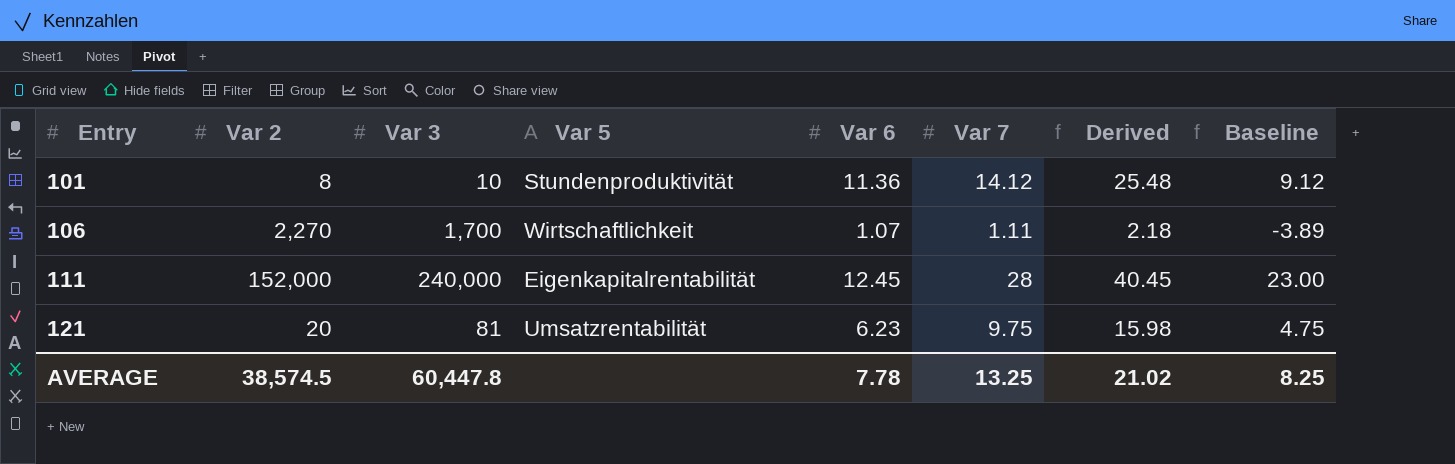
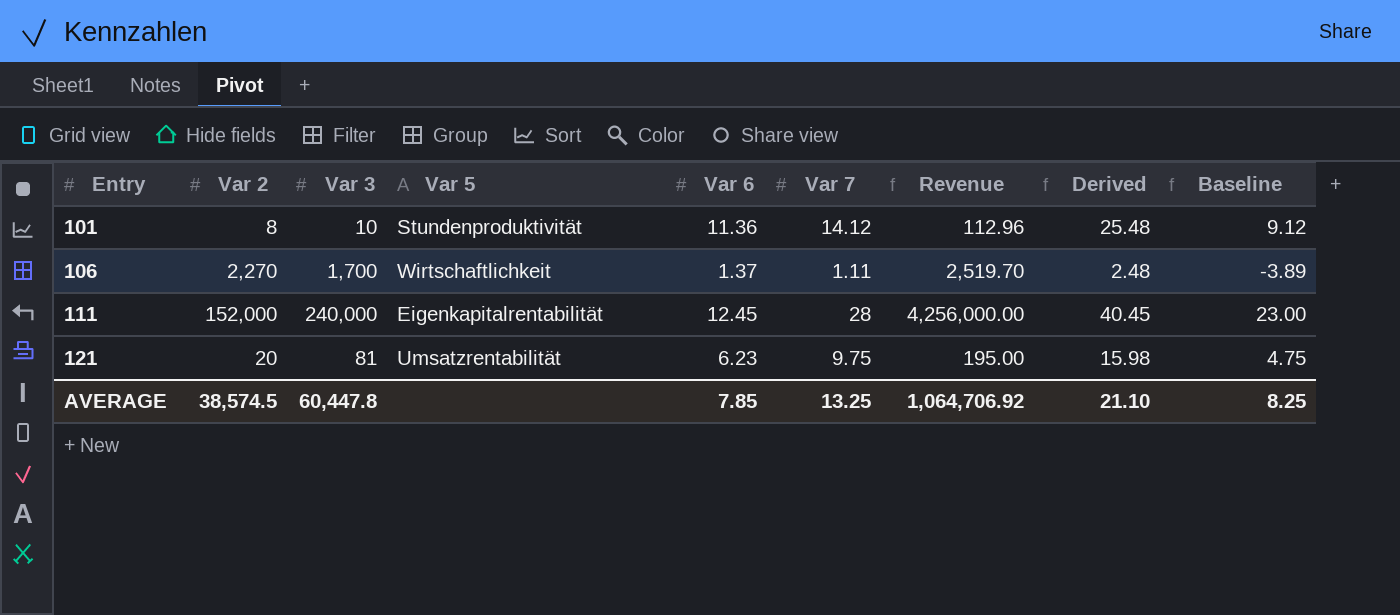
column Revenue | formula: none -> [Var 2] * [Var 7]
106 | Var 6: 1.07 -> 1.37
106 | Derived: 2.18 -> 2.48
AVERAGE | Var 6: 7.78 -> 7.85
AVERAGE | Derived: 21.02 -> 21.10

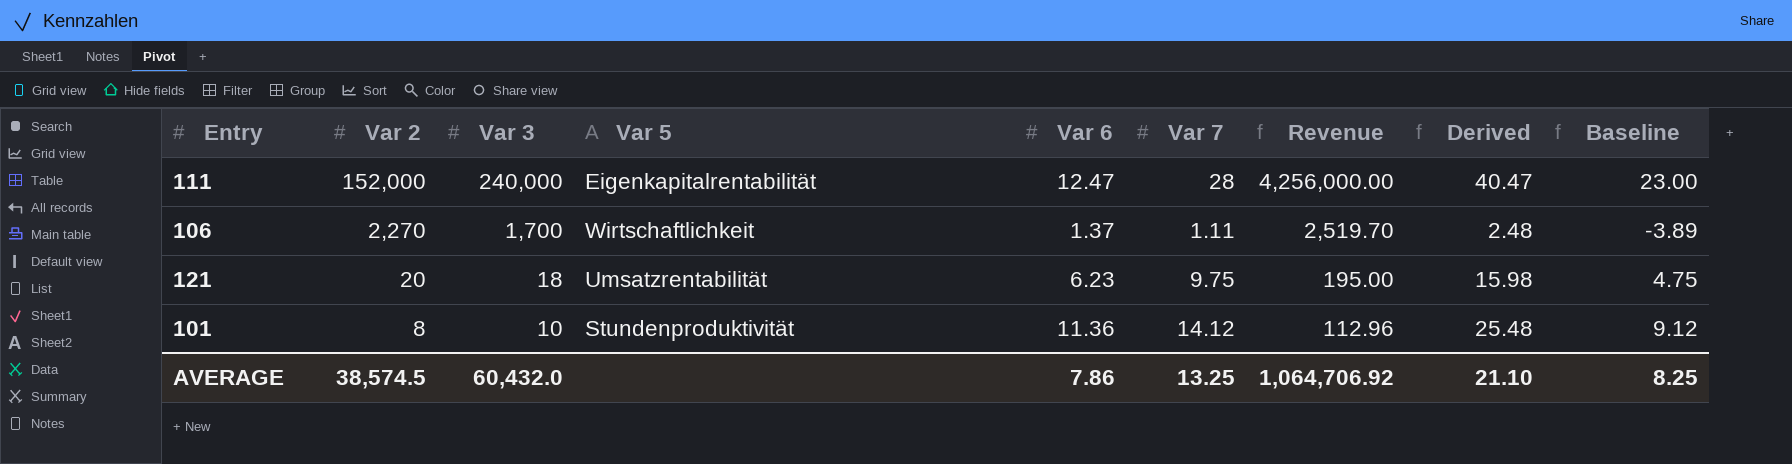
row order: Entry ascending -> Var 2 descending
111 | Var 6: 12.45 -> 12.47
111 | Derived: 40.45 -> 40.47
121 | Var 3: 81 -> 18
AVERAGE | Var 3: 60,447.8 -> 60,432.0
AVERAGE | Var 6: 7.85 -> 7.86

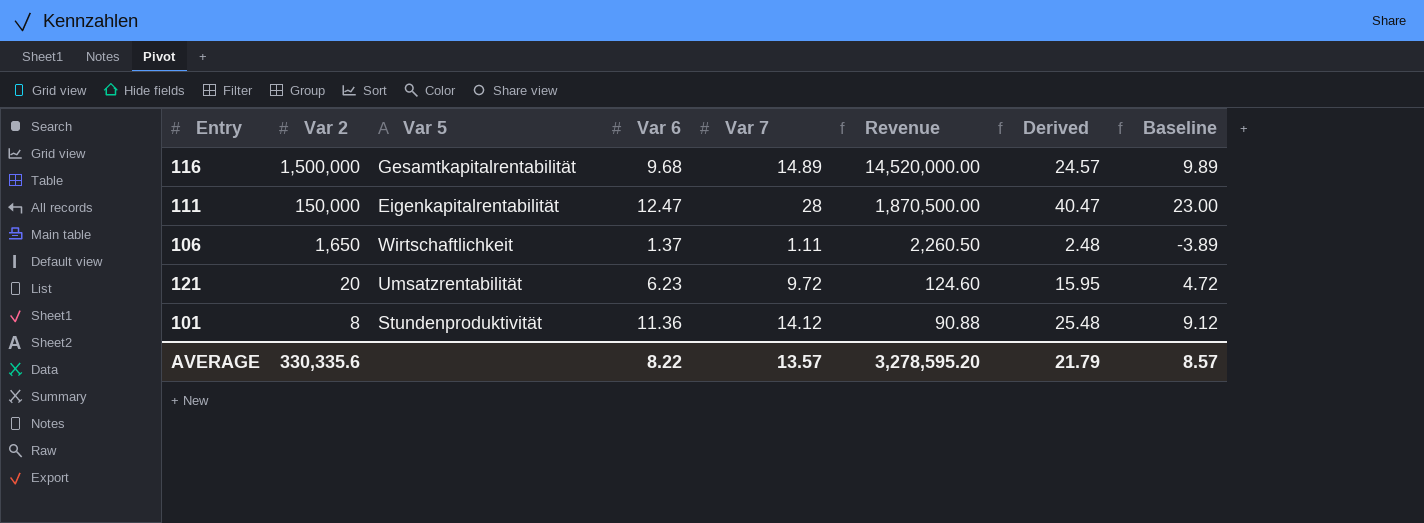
column Var 3 | position: 3 -> none
column Revenue | formula: [Var 2] * [Var 7] -> [Var 2] * [Var 6]
row 116: none -> 1,500,000 | Gesamtkapitalrentabilität | 9.68 | 14.89 | 14,520,000.00 | 24.57 | 9.89
111 | Var 2: 152,000 -> 150,000
106 | Var 2: 2,270 -> 1,650
121 | Var 7: 9.75 -> 9.72
121 | Derived: 15.98 -> 15.95
121 | Baseline: 4.75 -> 4.72
AVERAGE | Var 2: 38,574.5 -> 330,335.6
AVERAGE | Var 6: 7.86 -> 8.22
AVERAGE | Var 7: 13.25 -> 13.57
AVERAGE | Revenue: 1,064,706.92 -> 3,278,595.20
AVERAGE | Derived: 21.10 -> 21.79
AVERAGE | Baseline: 8.25 -> 8.57

